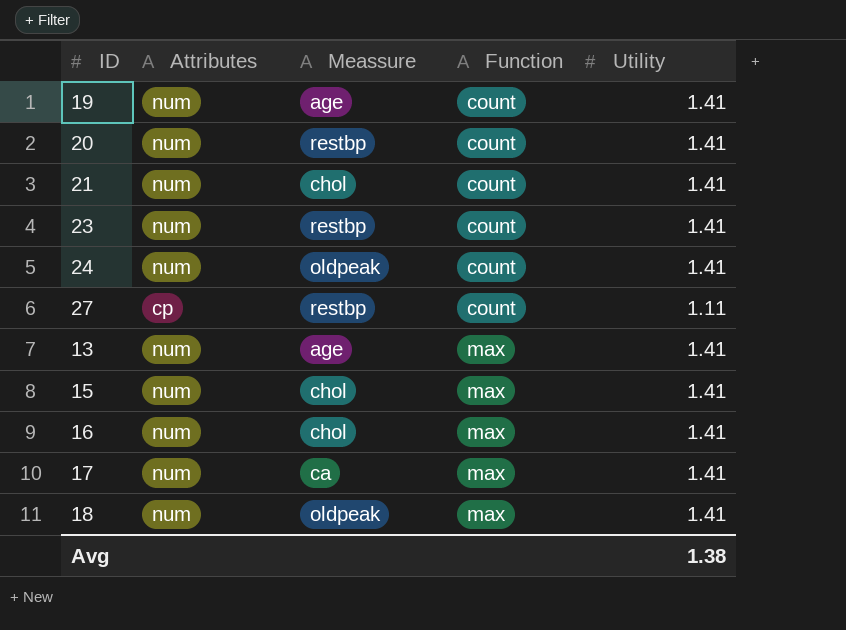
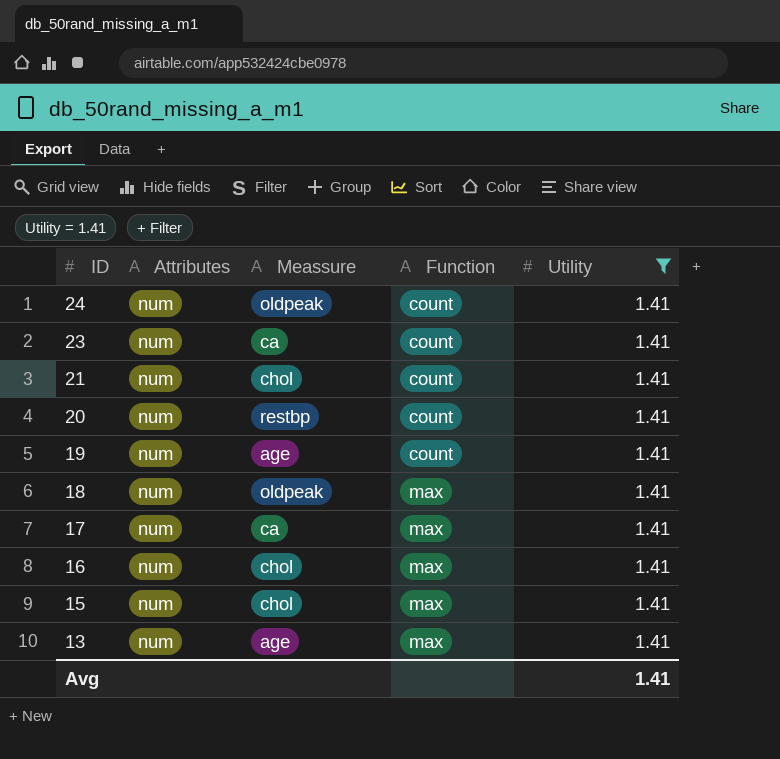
filter: none -> Utility = 1.41
row order: Function ascending -> ID descending
23 | Meassure: restbp -> ca
Avg | Utility: 1.38 -> 1.41

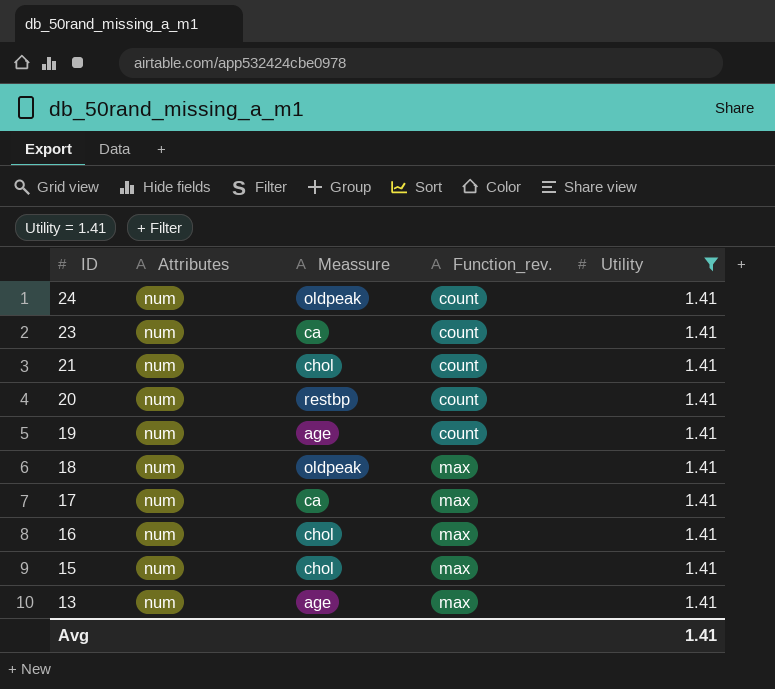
column name: Function -> Function_rev.

